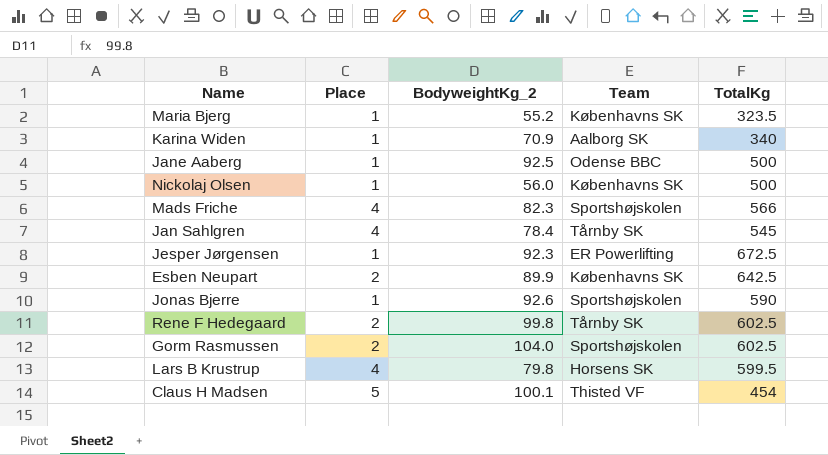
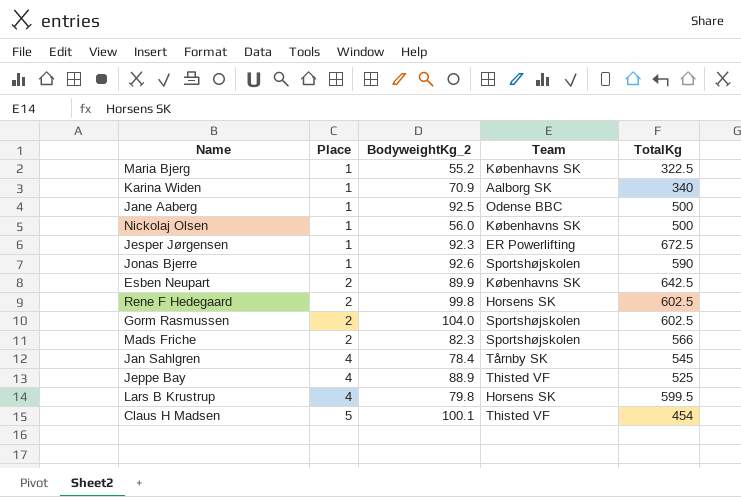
row order: none -> Place ascending
Maria Bjerg | TotalKg: 323.5 -> 322.5
Rene F Hedegaard | Team: Tårnby SK -> Horsens SK
Mads Friche | Place: 4 -> 2
row Jeppe Bay: none -> 4 | 88.9 | Thisted VF | 525

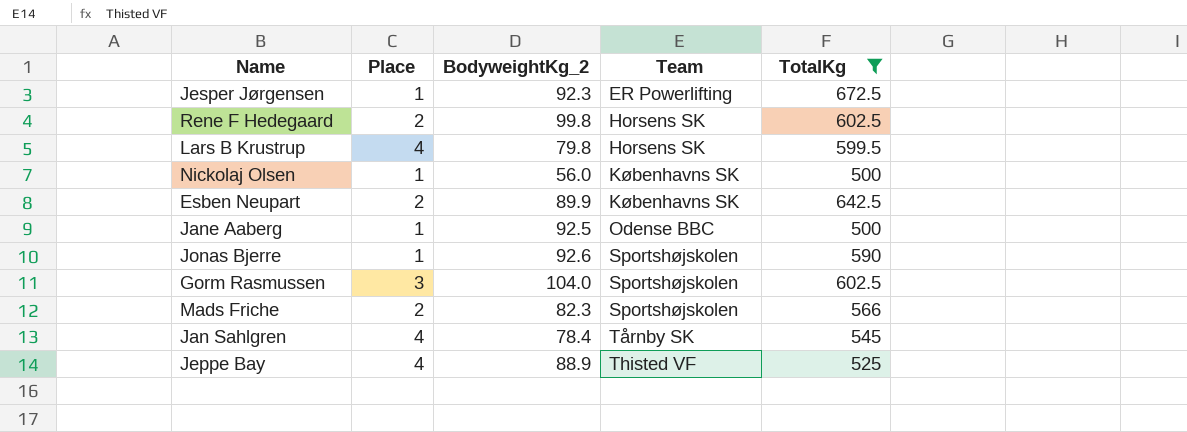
filter: none -> TotalKg >= 500
row order: Place ascending -> Team ascending
Gorm Rasmussen | Place: 2 -> 3

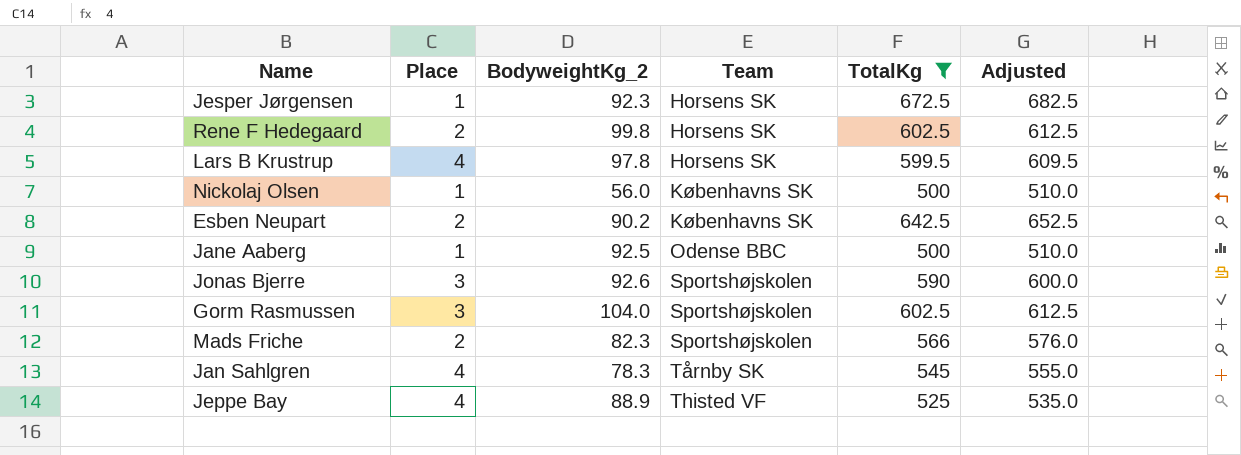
column Adjusted | formula: none -> [TotalKg] + 10
Jesper Jørgensen | Team: ER Powerlifting -> Horsens SK
Lars B Krustrup | BodyweightKg_2: 79.8 -> 97.8
Esben Neupart | BodyweightKg_2: 89.9 -> 90.2
Jonas Bjerre | Place: 1 -> 3
Jan Sahlgren | BodyweightKg_2: 78.4 -> 78.3

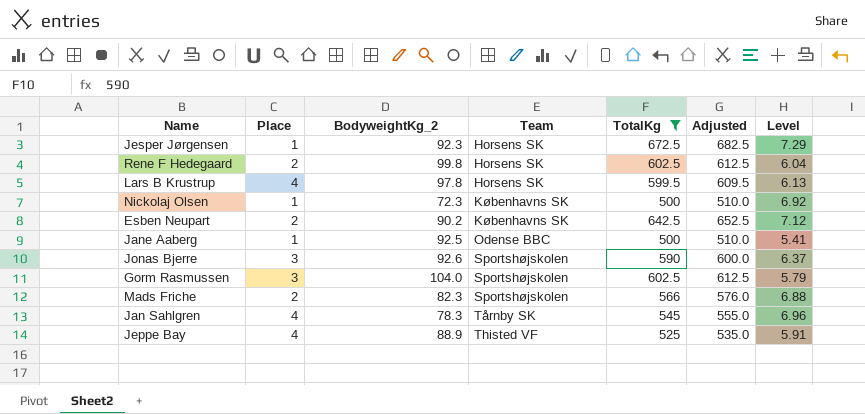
column Level | formula: none -> [TotalKg] / [BodyweightKg_2]
Nickolaj Olsen | BodyweightKg_2: 56.0 -> 72.3

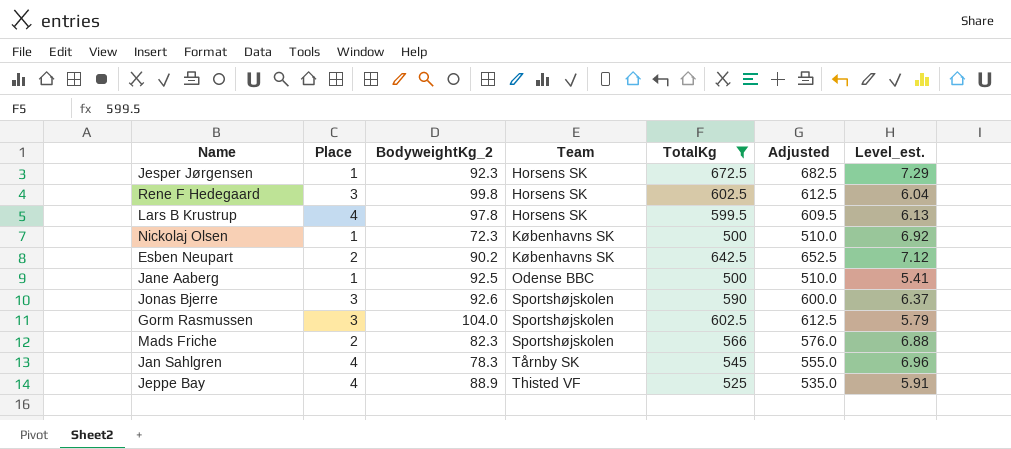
column name: Level -> Level_est.
Rene F Hedegaard | Place: 2 -> 3

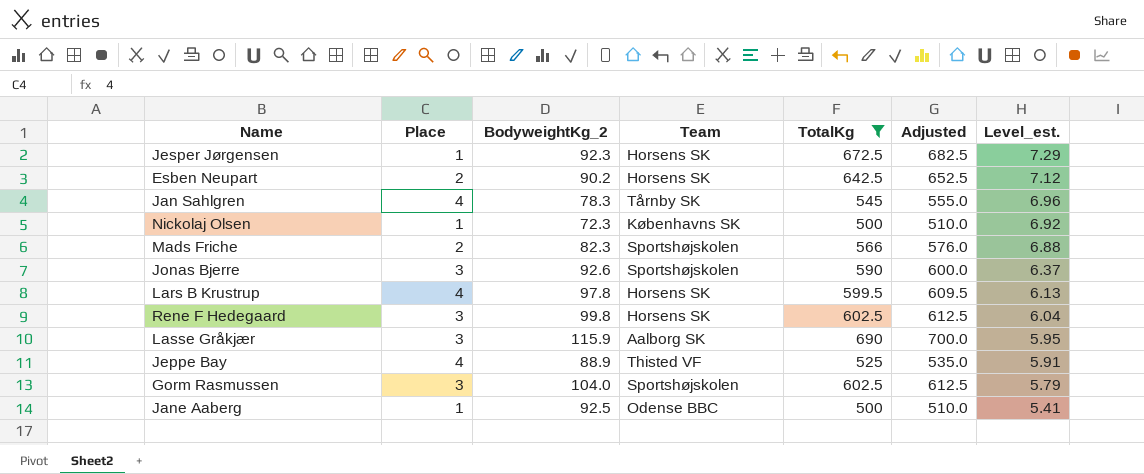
row order: Team ascending -> Level_est. descending
Esben Neupart | Team: Københavns SK -> Horsens SK
row Lasse Gråkjær: none -> 3 | 115.9 | Aalborg SK | 690 | 700.0 | 5.95

